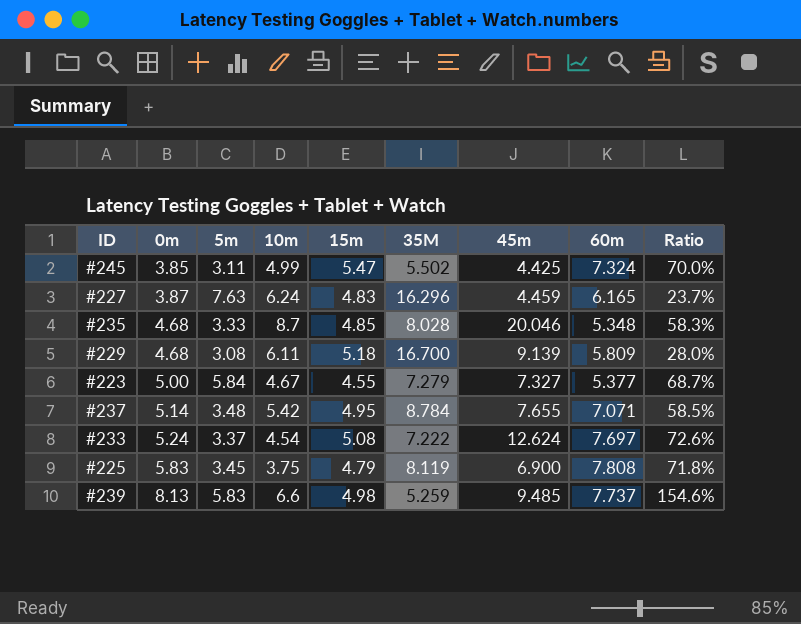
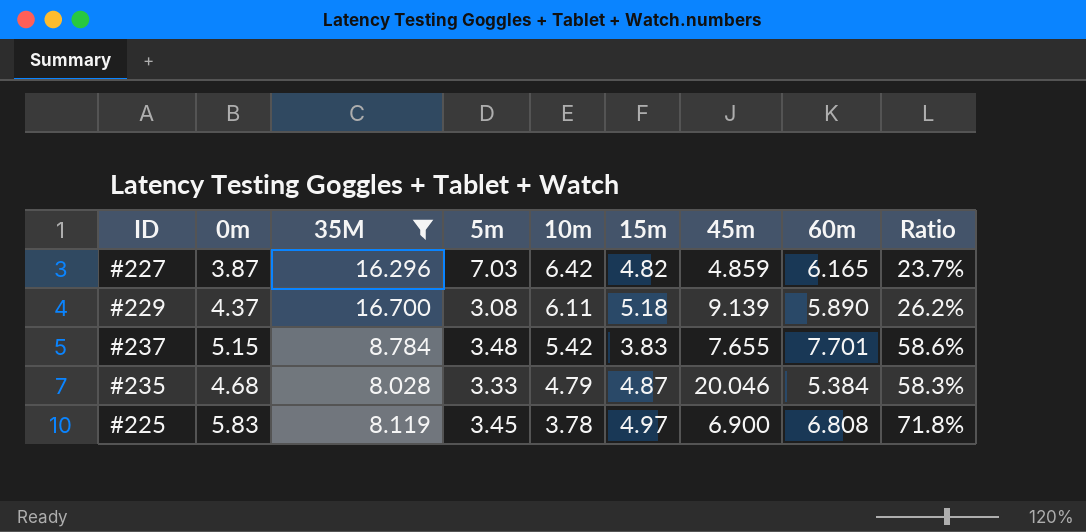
filter: none -> 35M >= 8.028
row order: 0m ascending -> 10m descending
column 35M | position: 6 -> 3
#227 | 5m: 7.63 -> 7.03
#227 | 10m: 6.24 -> 6.42
#227 | 15m: 4.83 -> 4.82
#227 | 45m: 4.459 -> 4.859
#229 | 0m: 4.68 -> 4.37
#229 | 60m: 5.809 -> 5.890
#229 | Ratio: 28.0% -> 26.2%
#237 | 0m: 5.14 -> 5.15
#237 | 15m: 4.95 -> 3.83
#237 | 60m: 7.071 -> 7.701
#237 | Ratio: 58.5% -> 58.6%
#235 | 10m: 8.7 -> 4.79
#235 | 15m: 4.85 -> 4.87
#235 | 60m: 5.348 -> 5.384
#225 | 10m: 3.75 -> 3.78
#225 | 15m: 4.79 -> 4.97
#225 | 60m: 7.808 -> 6.808

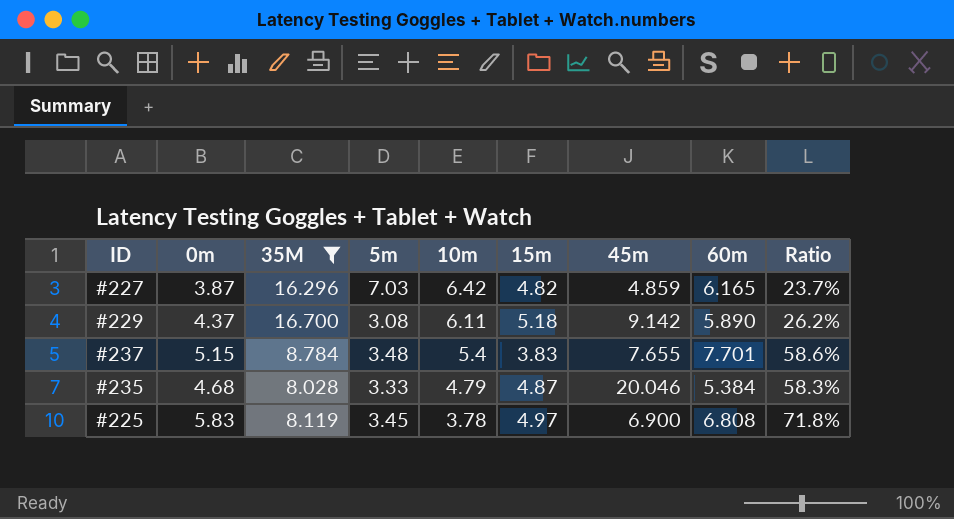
#229 | 45m: 9.139 -> 9.142
#237 | 10m: 5.42 -> 5.4

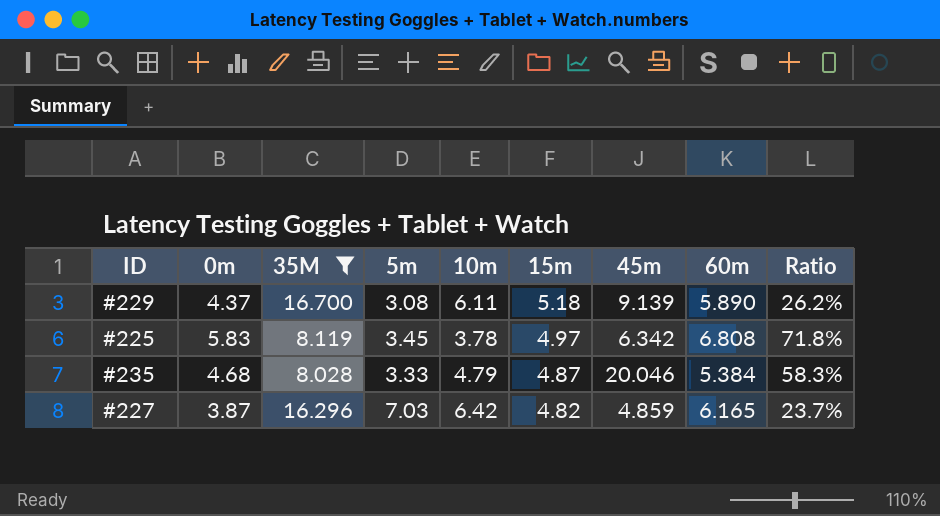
row order: 10m descending -> 15m descending
row #237: 5.15 | 8.784 | 3.48 | 5.4 | 3.83 | 7.655 | 7.701 | 58.6% -> none
#229 | 45m: 9.142 -> 9.139
#225 | 45m: 6.900 -> 6.342

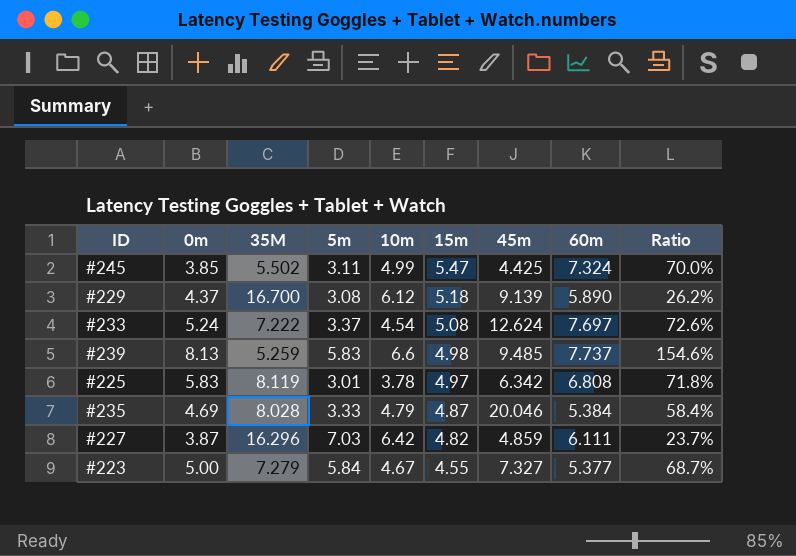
filter: 35M >= 8.028 -> none
#229 | 10m: 6.11 -> 6.12
#225 | 5m: 3.45 -> 3.01
#235 | 0m: 4.68 -> 4.69
#235 | Ratio: 58.3% -> 58.4%
#227 | 60m: 6.165 -> 6.111

